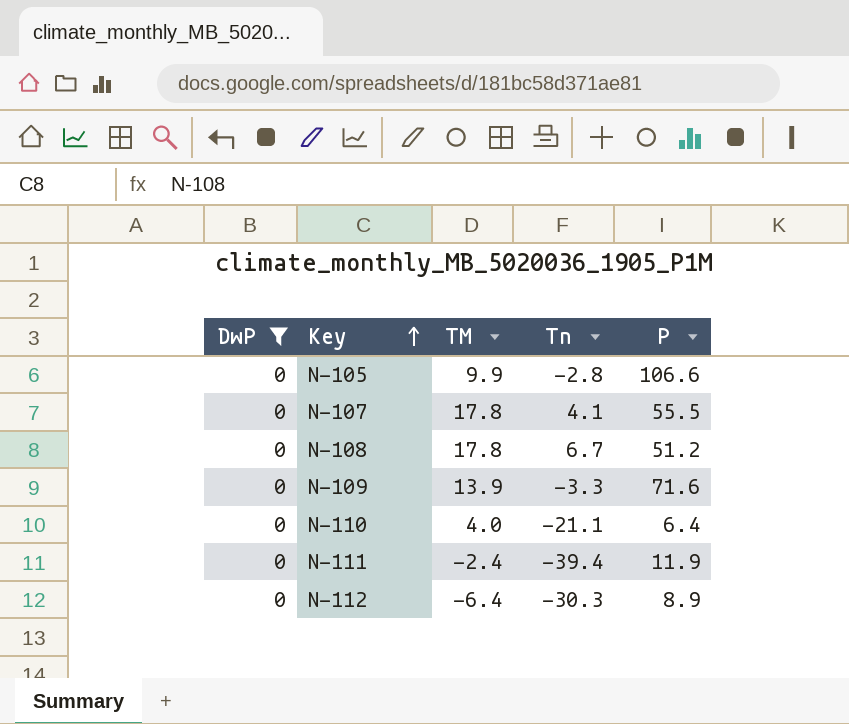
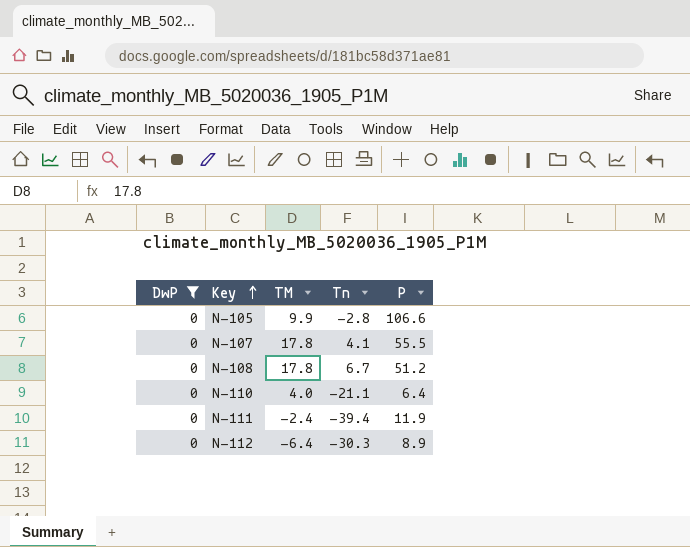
row N-109: 0 | 13.9 | -3.3 | 71.6 -> none

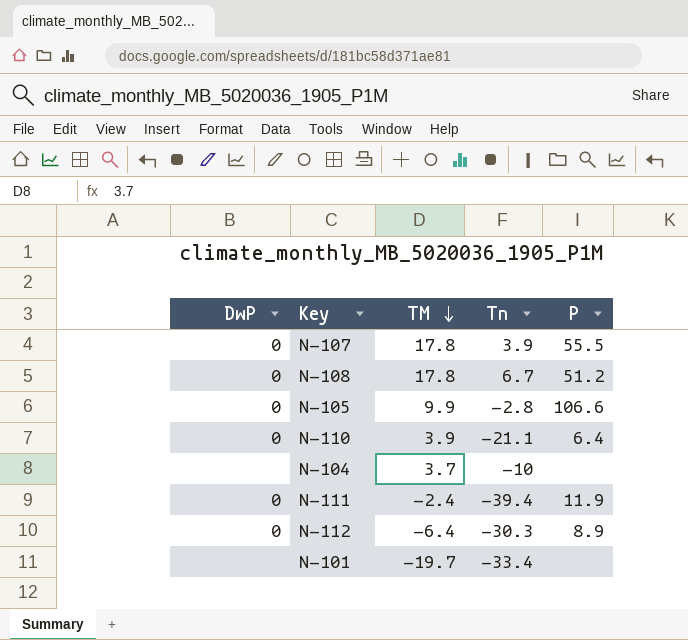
filter: DwP = 0 -> none
row order: Key ascending -> TM descending
N-107 | Tn: 4.1 -> 3.9
N-110 | TM: 4.0 -> 3.9

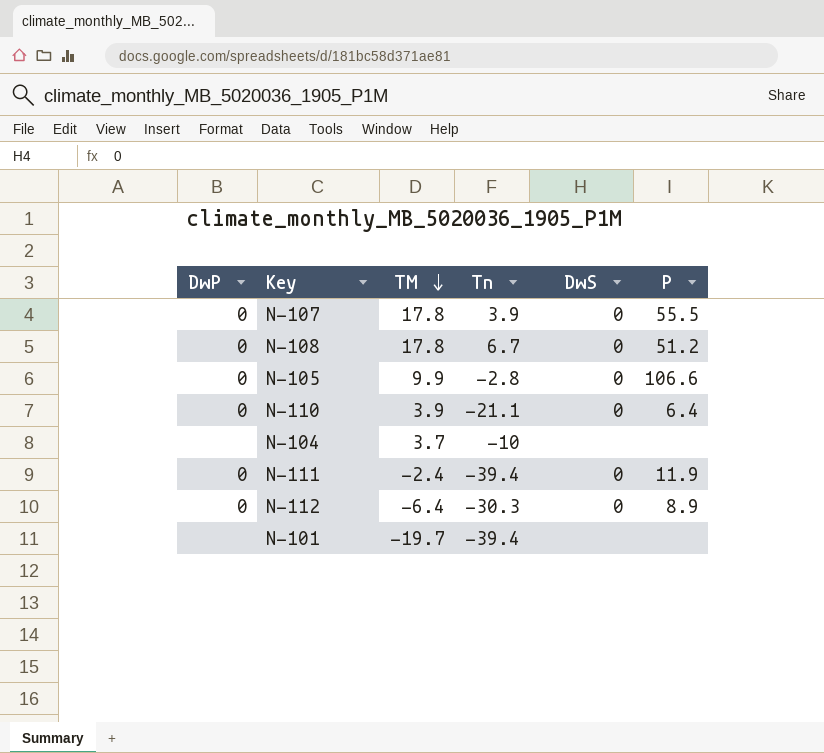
column DwS | position: none -> 5
N-101 | Tn: -33.4 -> -39.4

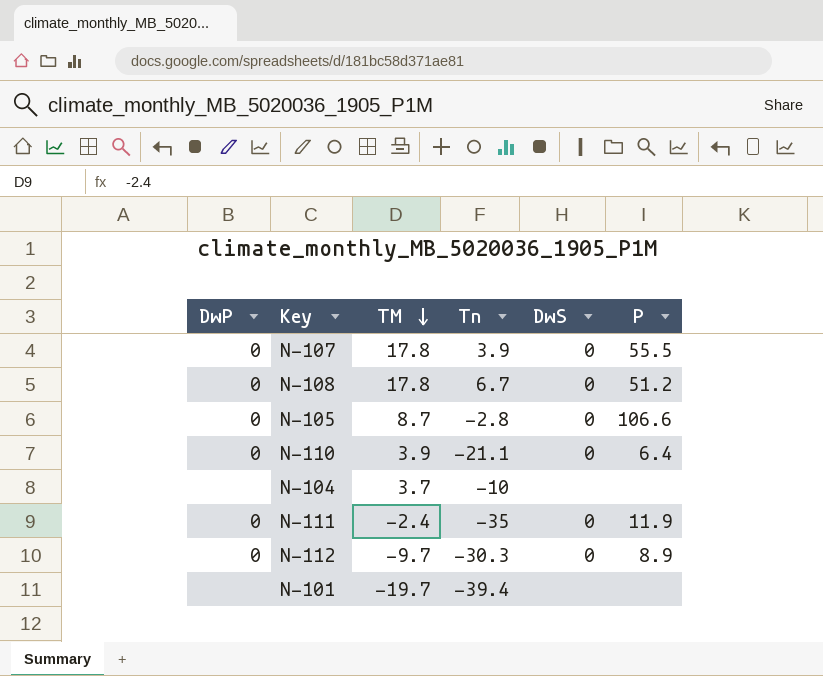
N-105 | TM: 9.9 -> 8.7
N-111 | Tn: -39.4 -> -35
N-112 | TM: -6.4 -> -9.7

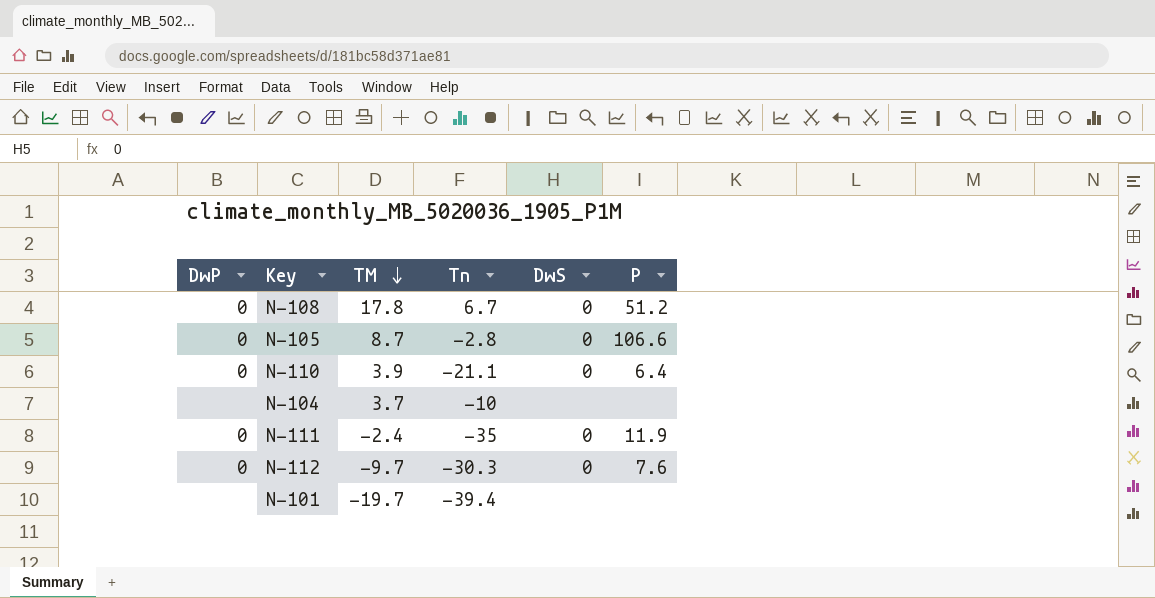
row N-107: 0 | 17.8 | 3.9 | 0 | 55.5 -> none
N-112 | P: 8.9 -> 7.6

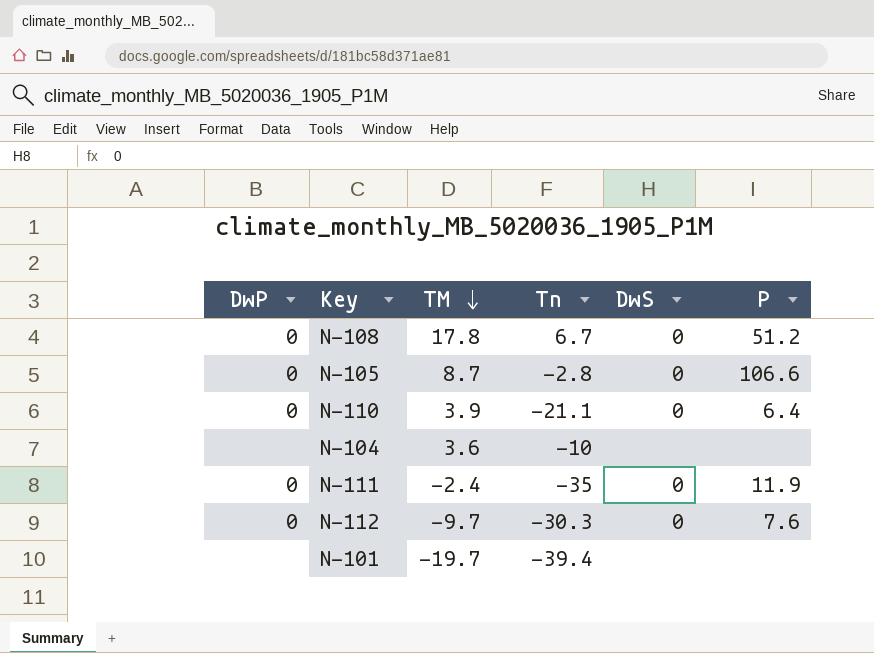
N-104 | TM: 3.7 -> 3.6

